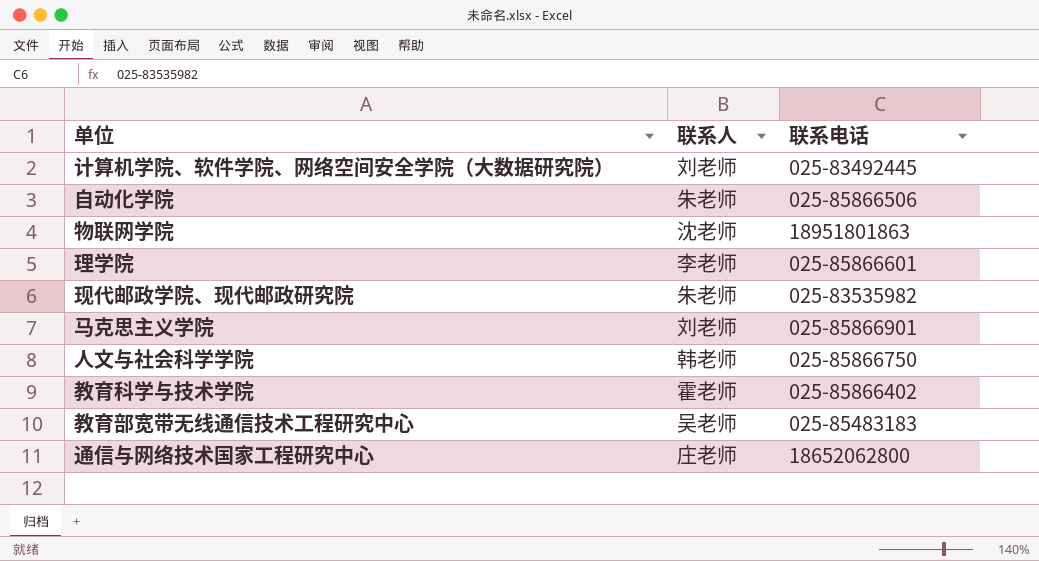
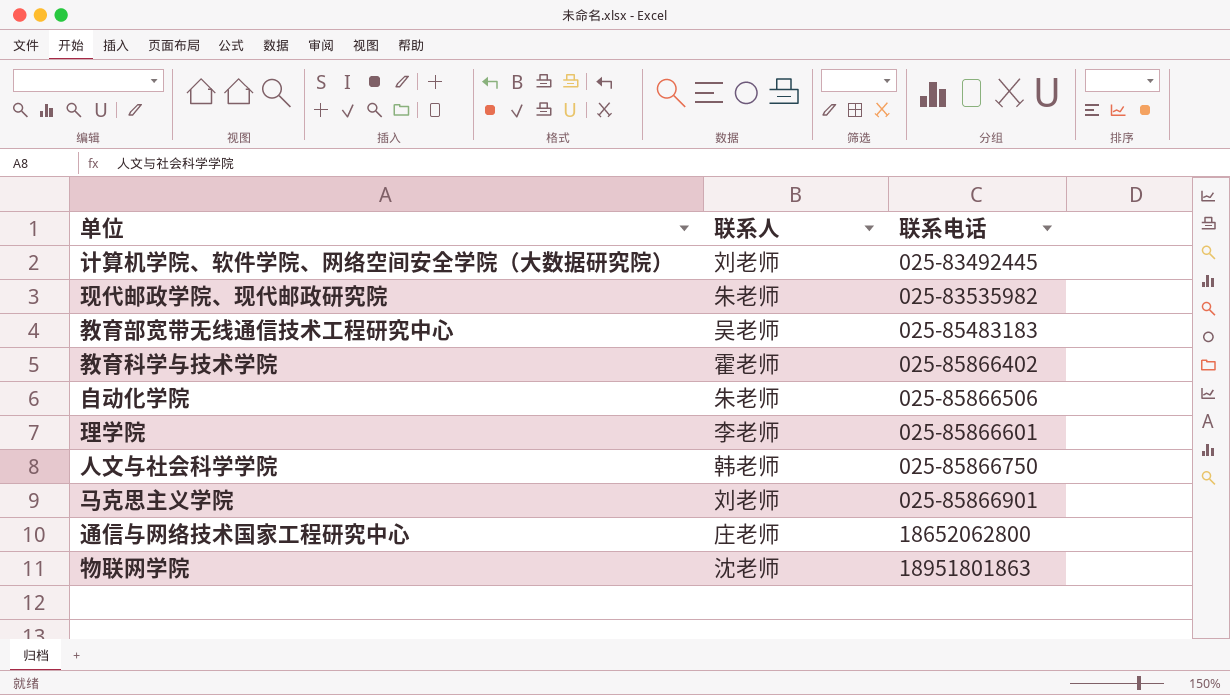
row order: none -> 联系电话 ascending

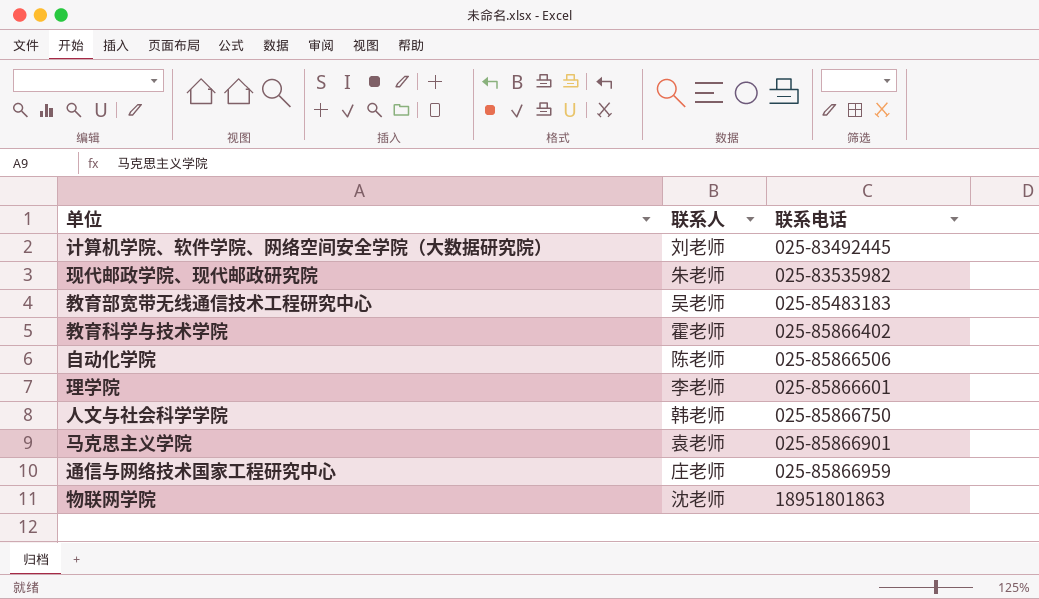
自动化学院 | 联系人: 朱老师 -> 陈老师
马克思主义学院 | 联系人: 刘老师 -> 袁老师
通信与网络技术国家工程研究中心 | 联系电话: 18652062800 -> 025-85866959

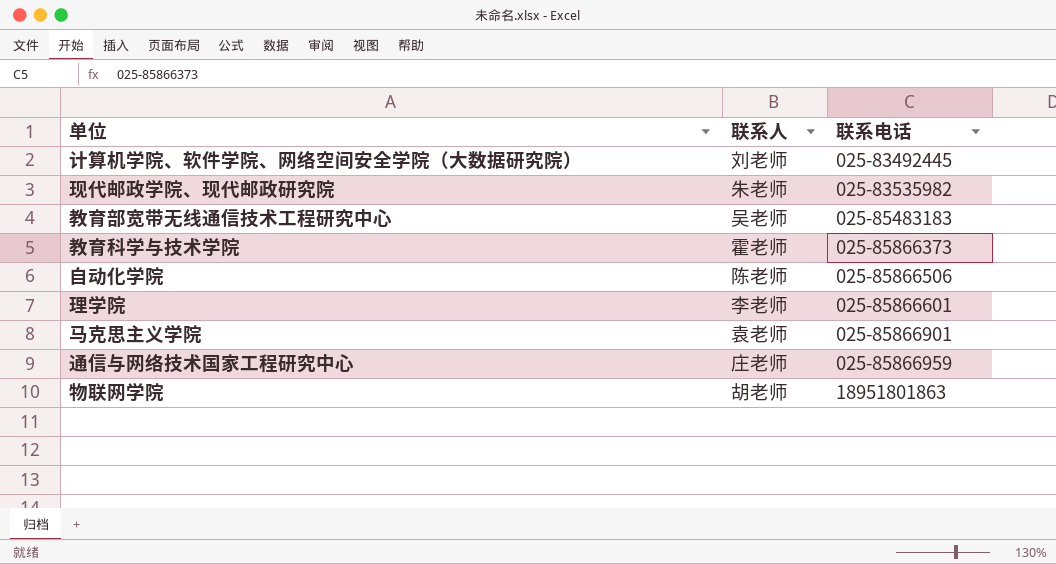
row 人文与社会科学学院: 韩老师 | 025-85866750 -> none
教育科学与技术学院 | 联系电话: 025-85866402 -> 025-85866373
物联网学院 | 联系人: 沈老师 -> 胡老师

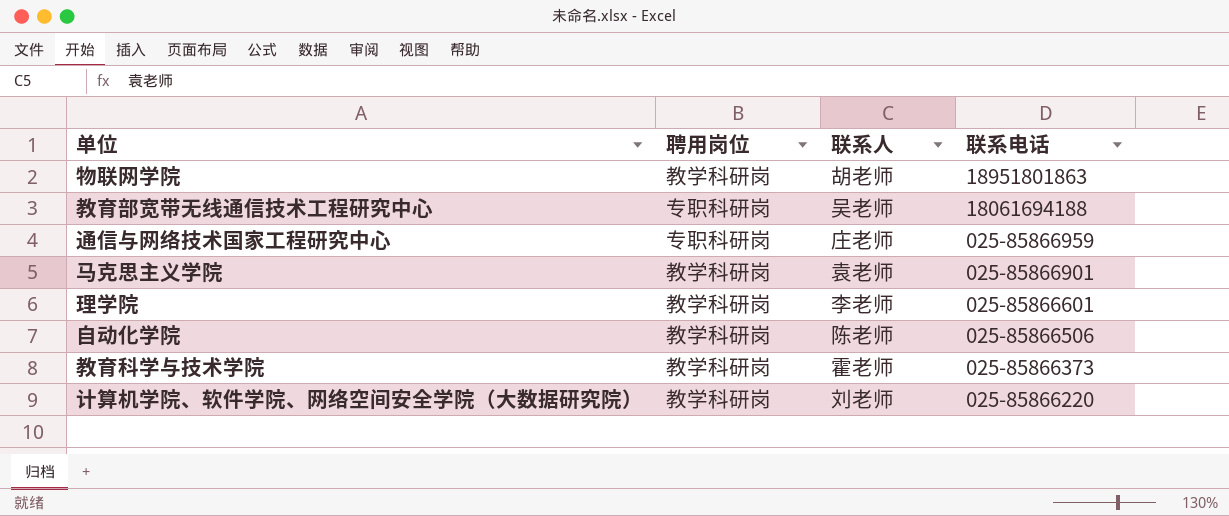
row order: 联系电话 ascending -> 联系电话 descending
column 聘用岗位 | position: none -> 2
row 现代邮政学院、现代邮政研究院: 朱老师 | 025-83535982 -> none
教育部宽带无线通信技术工程研究中心 | 联系电话: 025-85483183 -> 18061694188
计算机学院、软件学院、网络空间安全学院（大数据研究院） | 联系电话: 025-83492445 -> 025-85866220

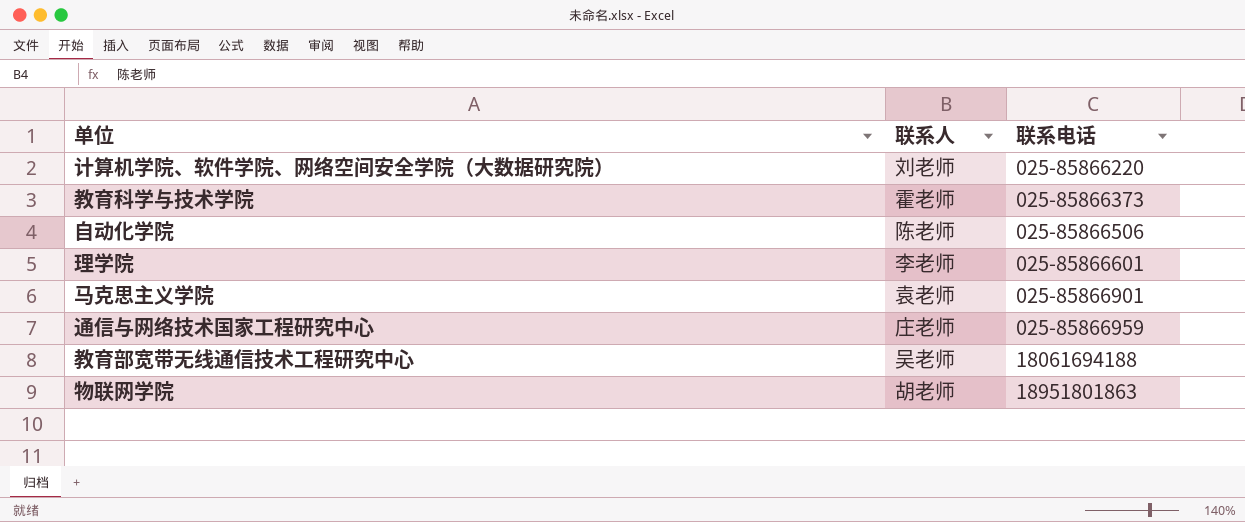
row order: 联系电话 descending -> 联系电话 ascending
column 聘用岗位 | position: 2 -> none

